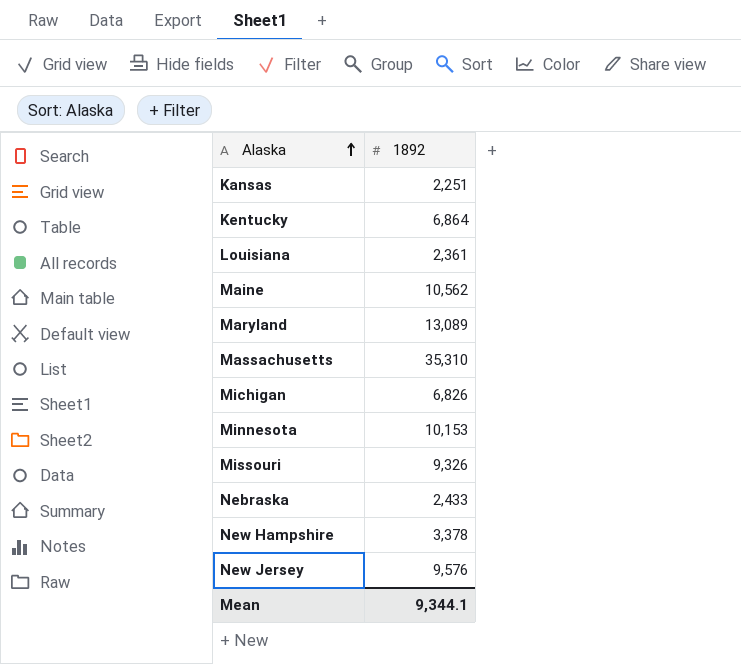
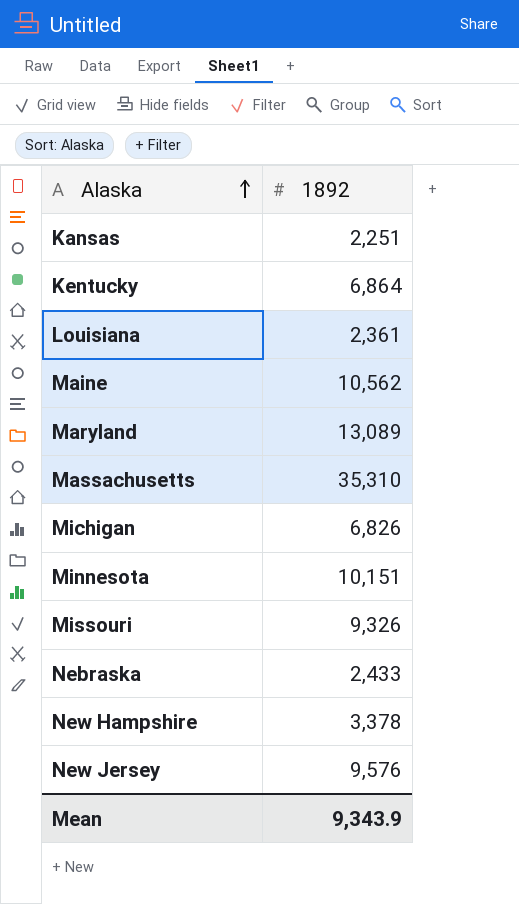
Minnesota | 1892: 10,153 -> 10,151
Mean | 1892: 9,344.1 -> 9,343.9

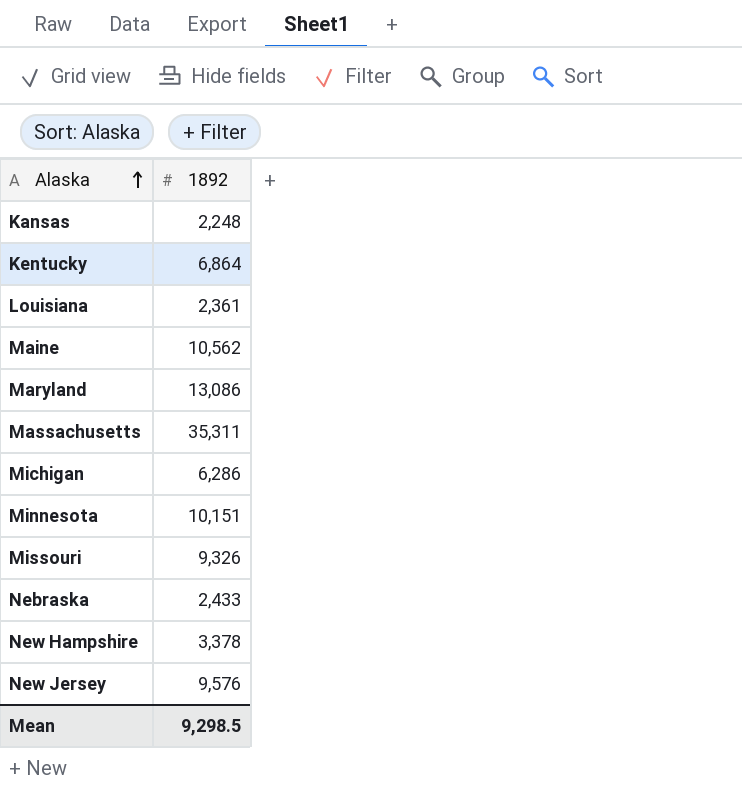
Kansas | 1892: 2,251 -> 2,248
Maryland | 1892: 13,089 -> 13,086
Massachusetts | 1892: 35,310 -> 35,311
Michigan | 1892: 6,826 -> 6,286
Mean | 1892: 9,343.9 -> 9,298.5

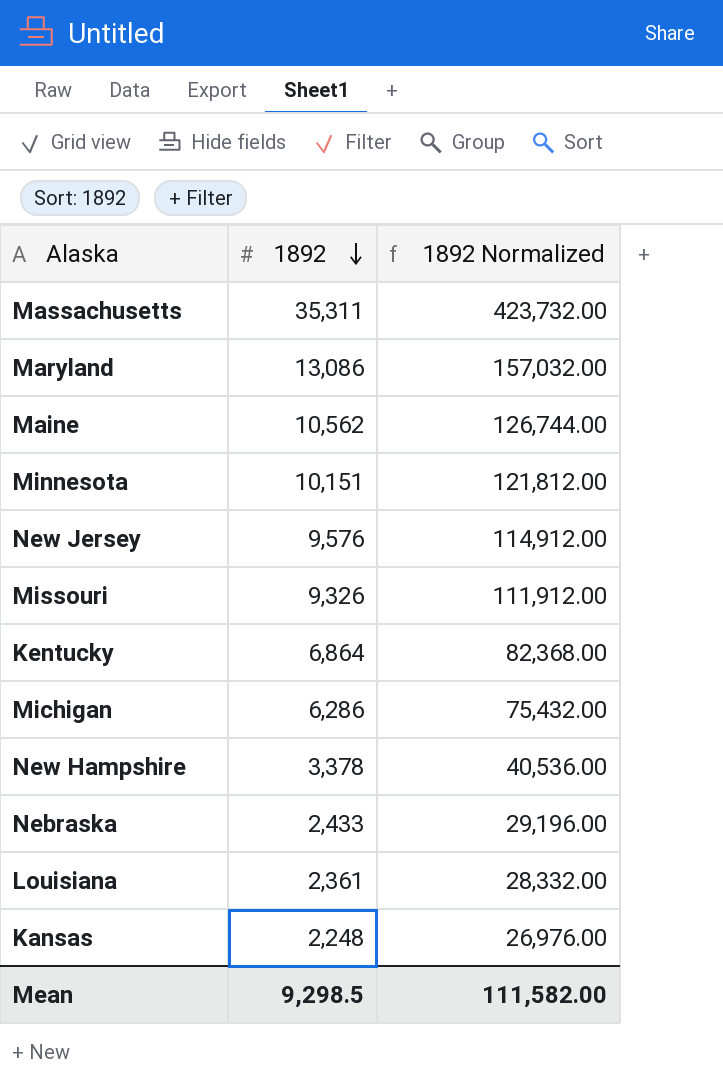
row order: Alaska ascending -> 1892 descending
column 1892 Normalized | formula: none -> [1892] * 12

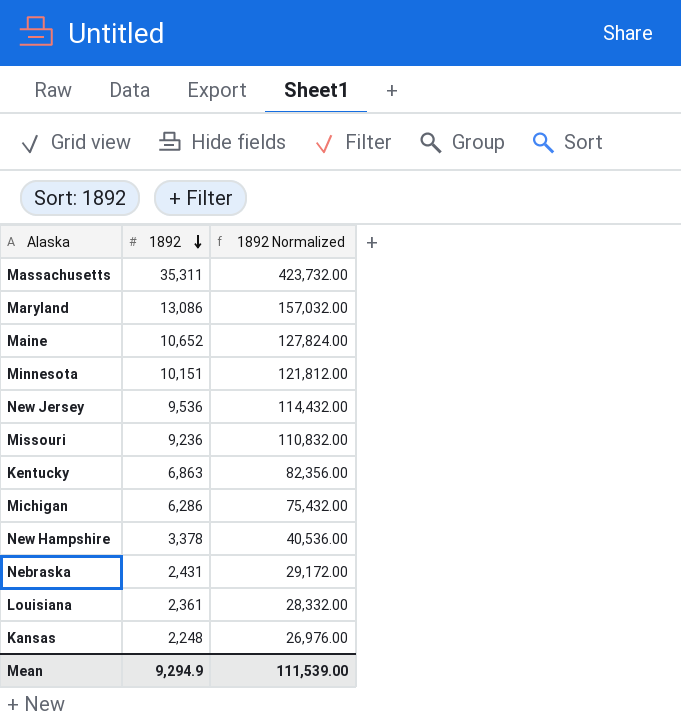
Maine | 1892: 10,562 -> 10,652
Maine | 1892 Normalized: 126,744.00 -> 127,824.00
New Jersey | 1892: 9,576 -> 9,536
New Jersey | 1892 Normalized: 114,912.00 -> 114,432.00
Missouri | 1892: 9,326 -> 9,236
Missouri | 1892 Normalized: 111,912.00 -> 110,832.00
Kentucky | 1892: 6,864 -> 6,863
Kentucky | 1892 Normalized: 82,368.00 -> 82,356.00
Nebraska | 1892: 2,433 -> 2,431
Nebraska | 1892 Normalized: 29,196.00 -> 29,172.00
Mean | 1892: 9,298.5 -> 9,294.9
Mean | 1892 Normalized: 111,582.00 -> 111,539.00

